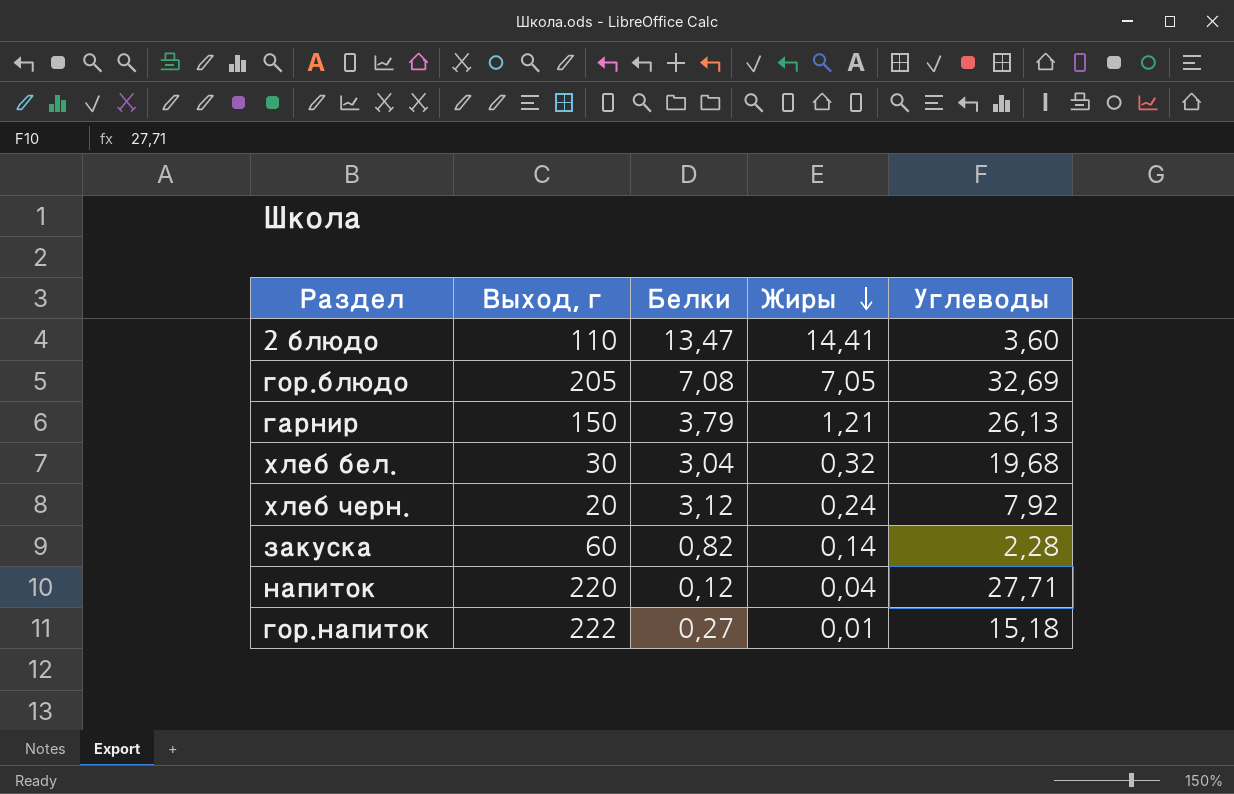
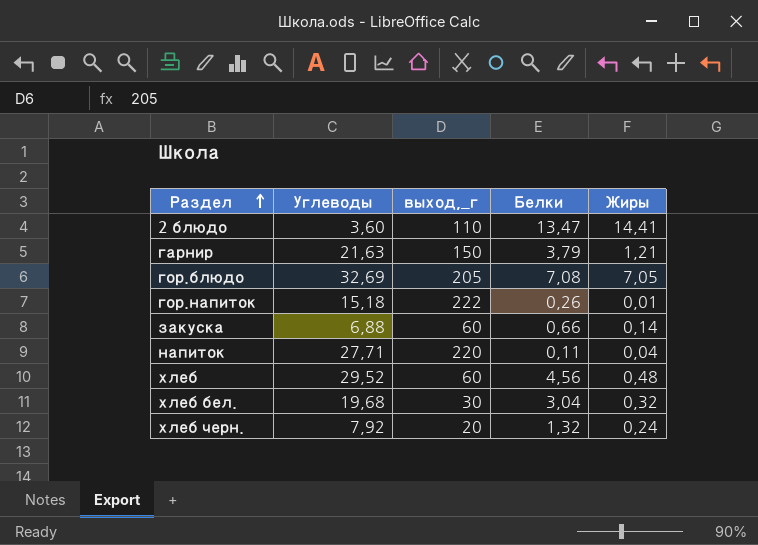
row order: Жиры descending -> Раздел ascending
column Углеводы | position: 5 -> 2
column name: Выход, г -> выход,_г
гарнир | Углеводы: 26,13 -> 21,63
гор.напиток | Белки: 0,27 -> 0,26
закуска | Углеводы: 2,28 -> 6,88
закуска | Белки: 0,82 -> 0,66
напиток | Белки: 0,12 -> 0,11
row хлеб: none -> 29,52 | 60 | 4,56 | 0,48
хлеб черн. | Белки: 3,12 -> 1,32

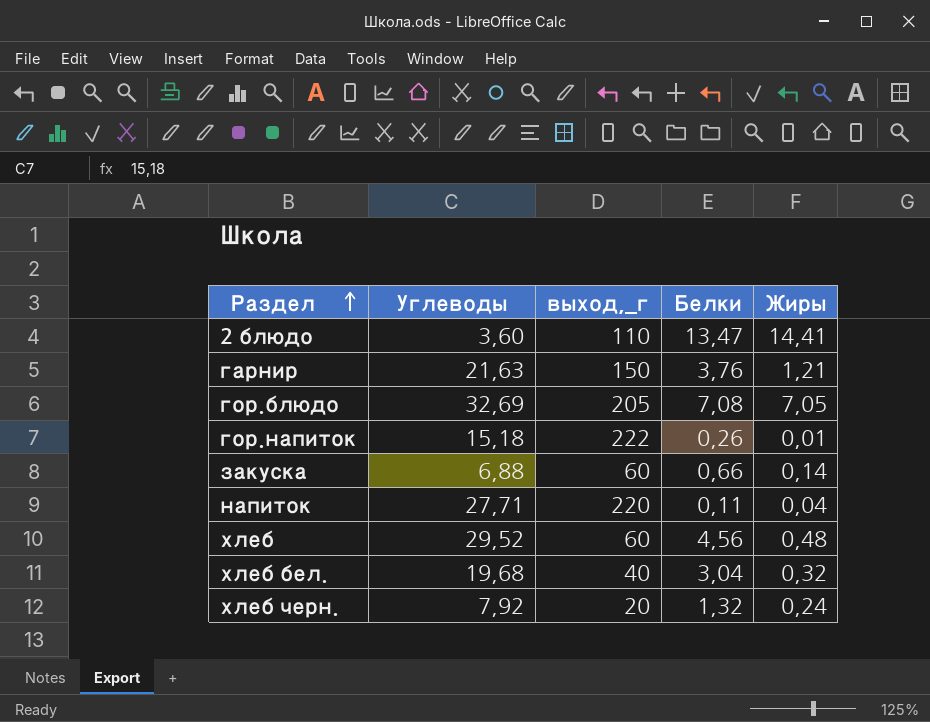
гарнир | Белки: 3,79 -> 3,76
хлеб бел. | выход,_г: 30 -> 40

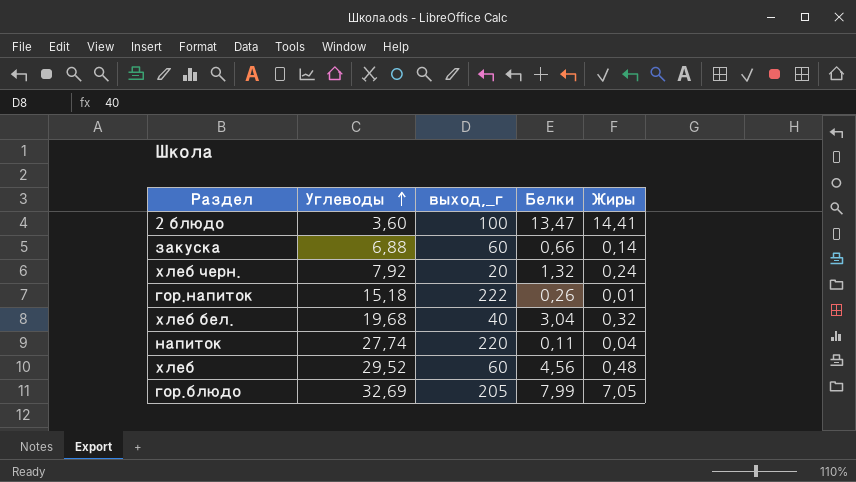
row order: Раздел ascending -> Углеводы ascending
row гарнир: 21,63 | 150 | 3,76 | 1,21 -> none
2 блюдо | выход,_г: 110 -> 100
напиток | Углеводы: 27,71 -> 27,74
гор.блюдо | Белки: 7,08 -> 7,99

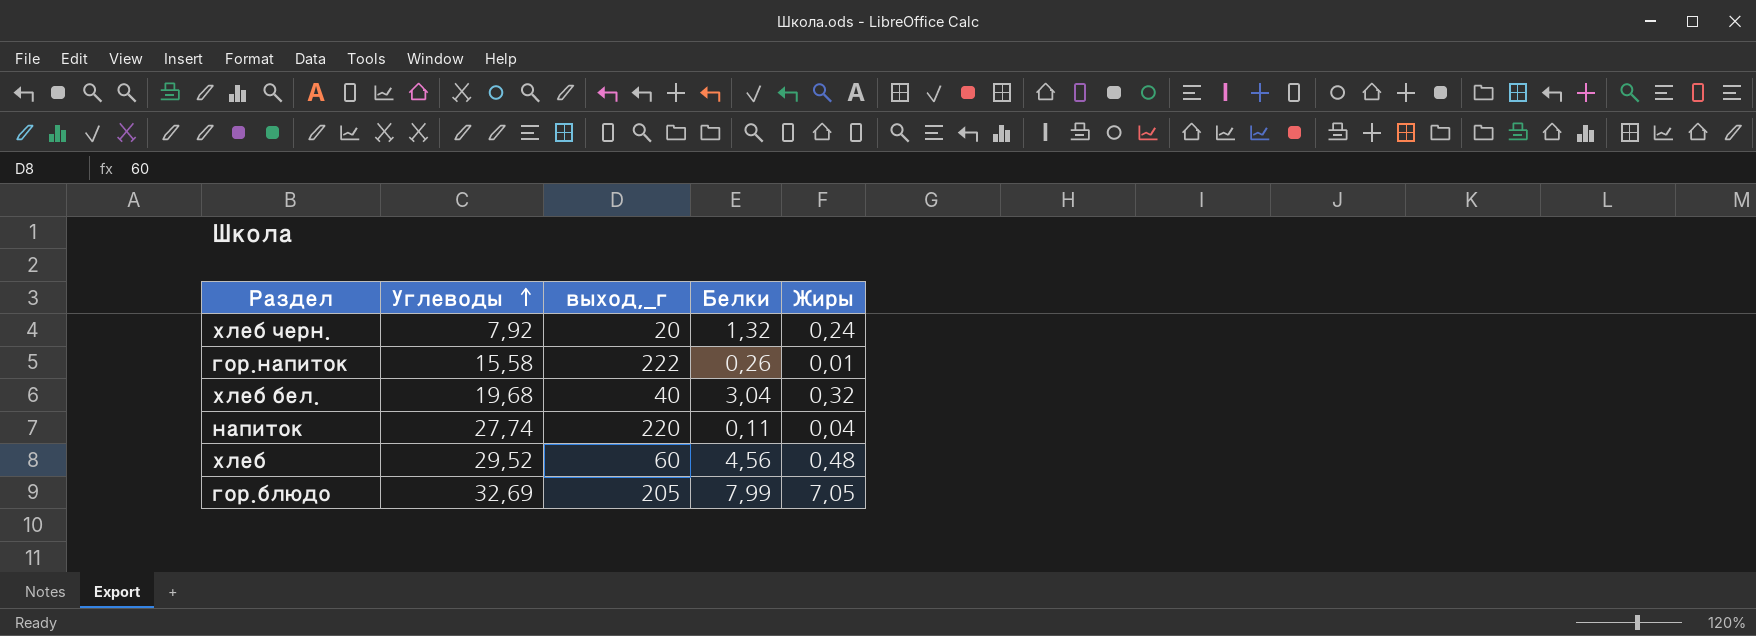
row 2 блюдо: 3,60 | 100 | 13,47 | 14,41 -> none
row закуска: 6,88 | 60 | 0,66 | 0,14 -> none
гор.напиток | Углеводы: 15,18 -> 15,58

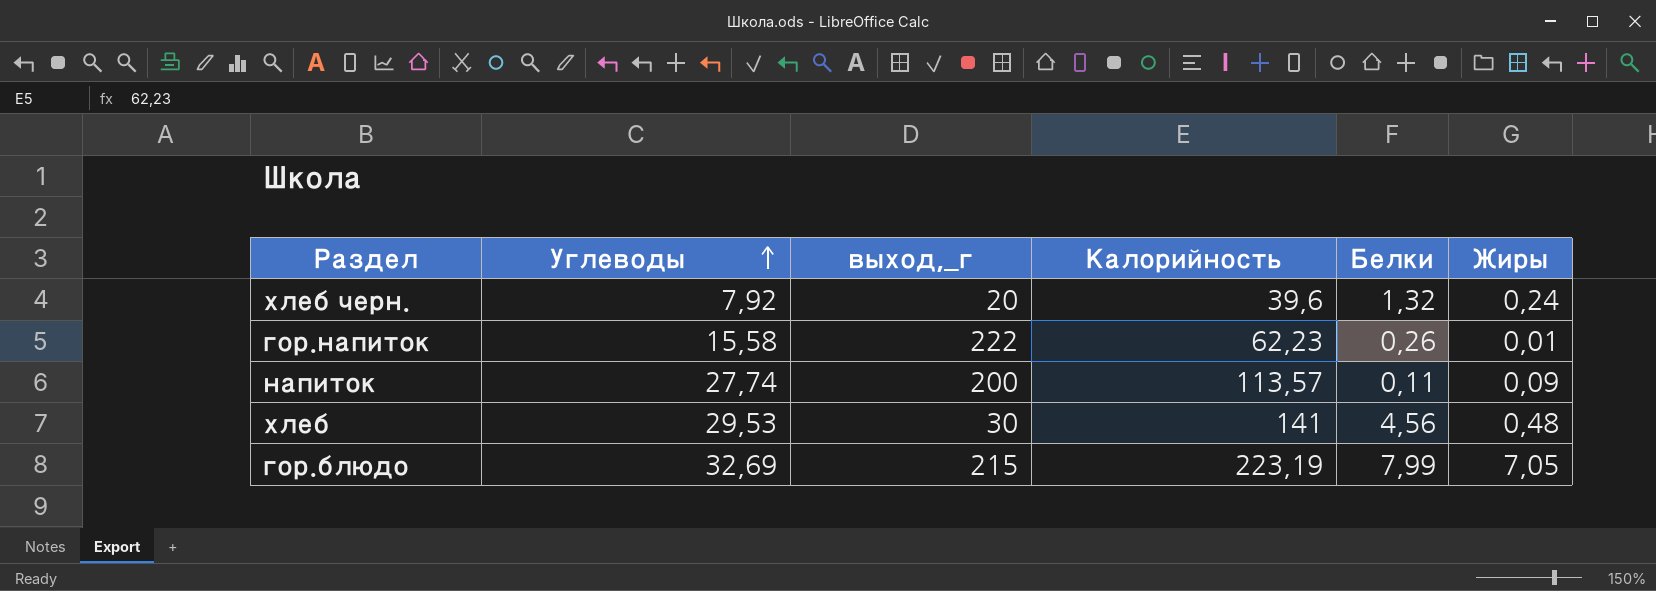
column Калорийность | position: none -> 4
row хлеб бел.: 19,68 | 40 | 3,04 | 0,32 -> none
напиток | выход,_г: 220 -> 200
напиток | Жиры: 0,04 -> 0,09
хлеб | Углеводы: 29,52 -> 29,53
хлеб | выход,_г: 60 -> 30
гор.блюдо | выход,_г: 205 -> 215

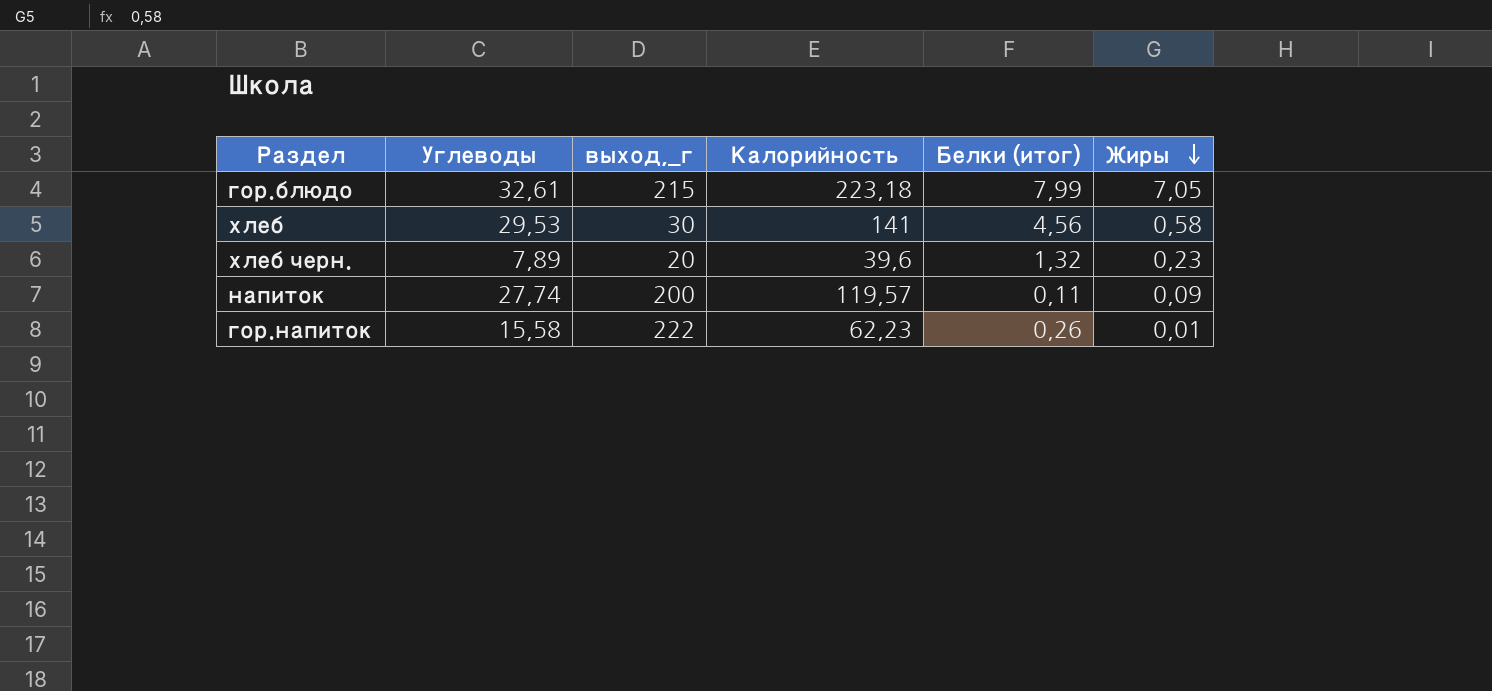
row order: Углеводы ascending -> Жиры descending
column name: Белки -> Белки (итог)
гор.блюдо | Углеводы: 32,69 -> 32,61
гор.блюдо | Калорийность: 223,19 -> 223,18
хлеб | Жиры: 0,48 -> 0,58
хлеб черн. | Углеводы: 7,92 -> 7,89
хлеб черн. | Жиры: 0,24 -> 0,23
напиток | Калорийность: 113,57 -> 119,57

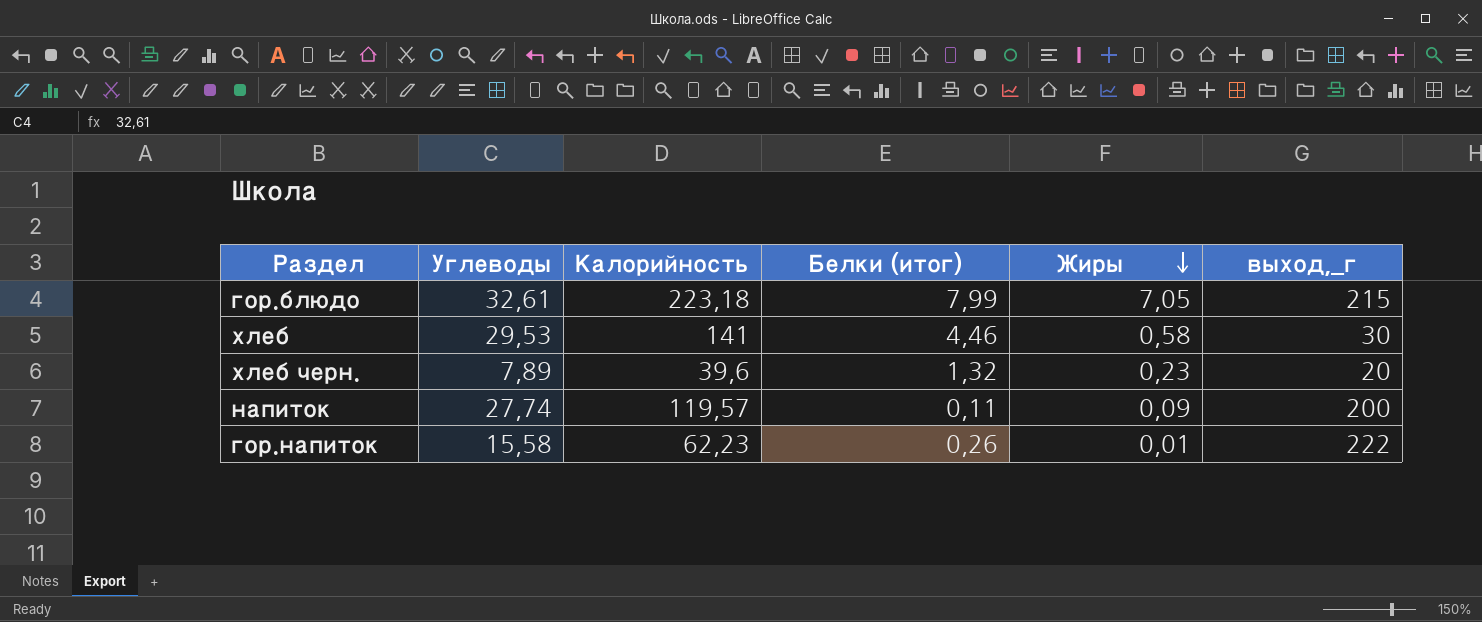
column выход,_г | position: 3 -> 6
хлеб | Белки (итог): 4,56 -> 4,46

